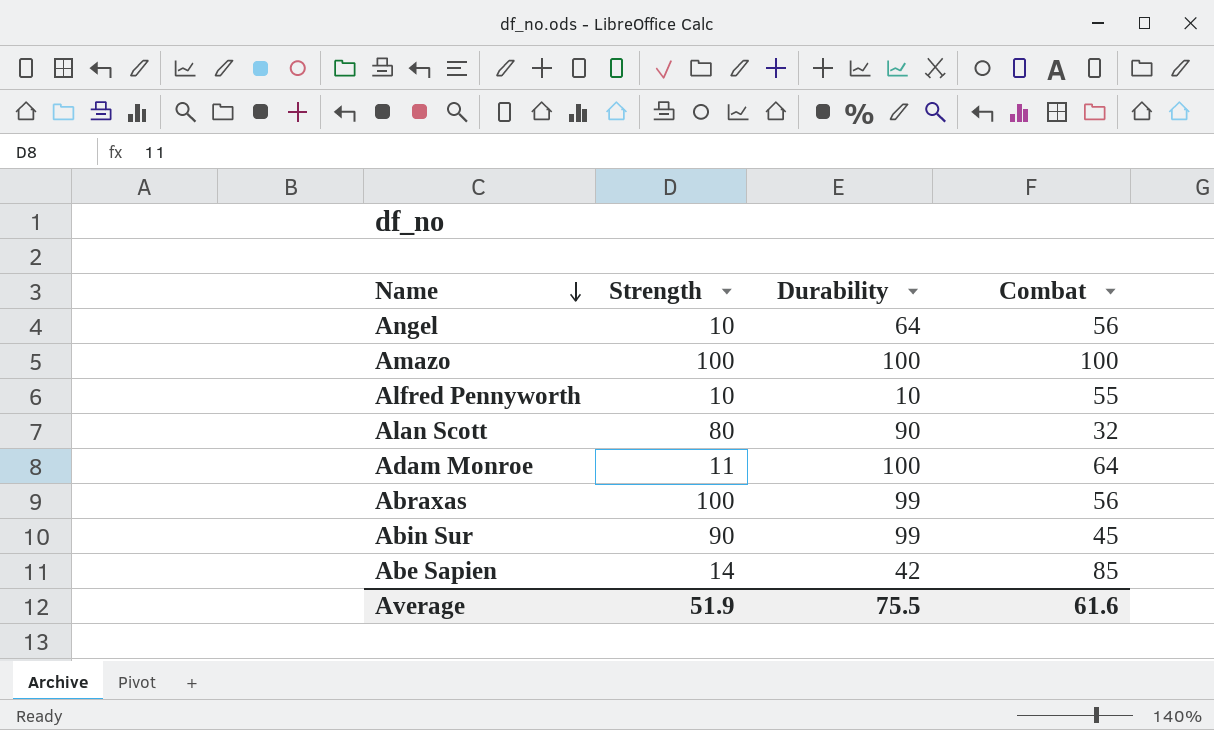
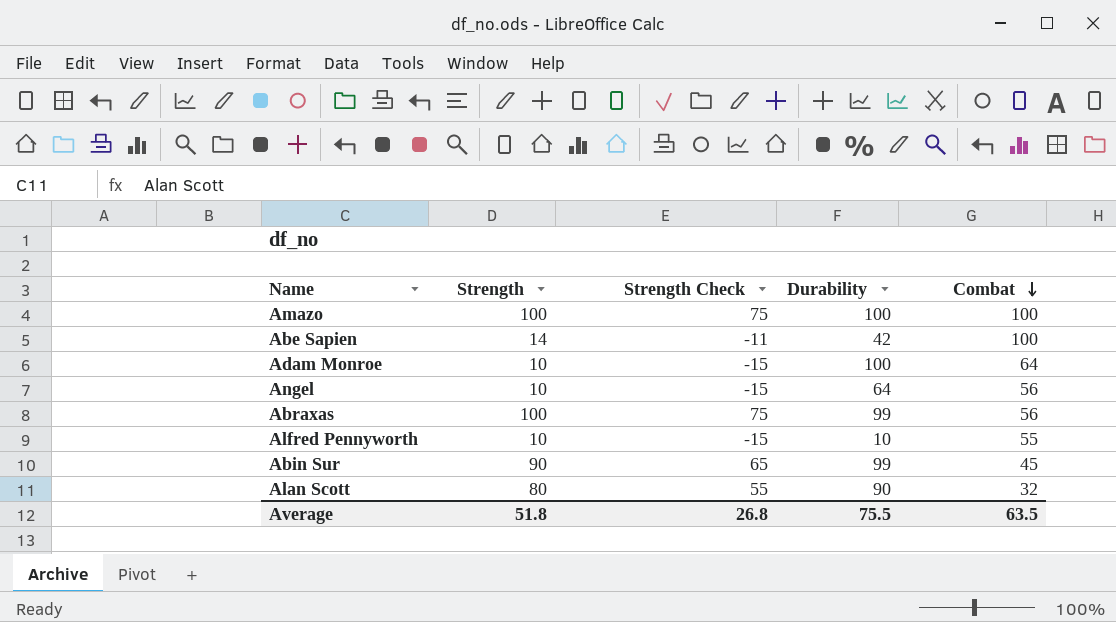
row order: Name descending -> Combat descending
column Strength Check | formula: none -> [Strength] - 25
Abe Sapien | Combat: 85 -> 100
Adam Monroe | Strength: 11 -> 10
Average | Strength: 51.9 -> 51.8
Average | Combat: 61.6 -> 63.5

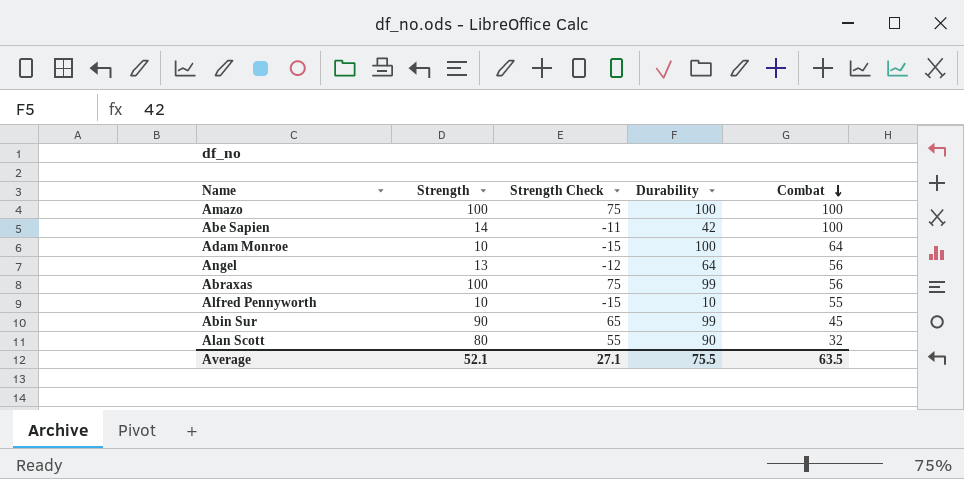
Angel | Strength: 10 -> 13
Angel | Strength Check: -15 -> -12
Average | Strength: 51.8 -> 52.1
Average | Strength Check: 26.8 -> 27.1

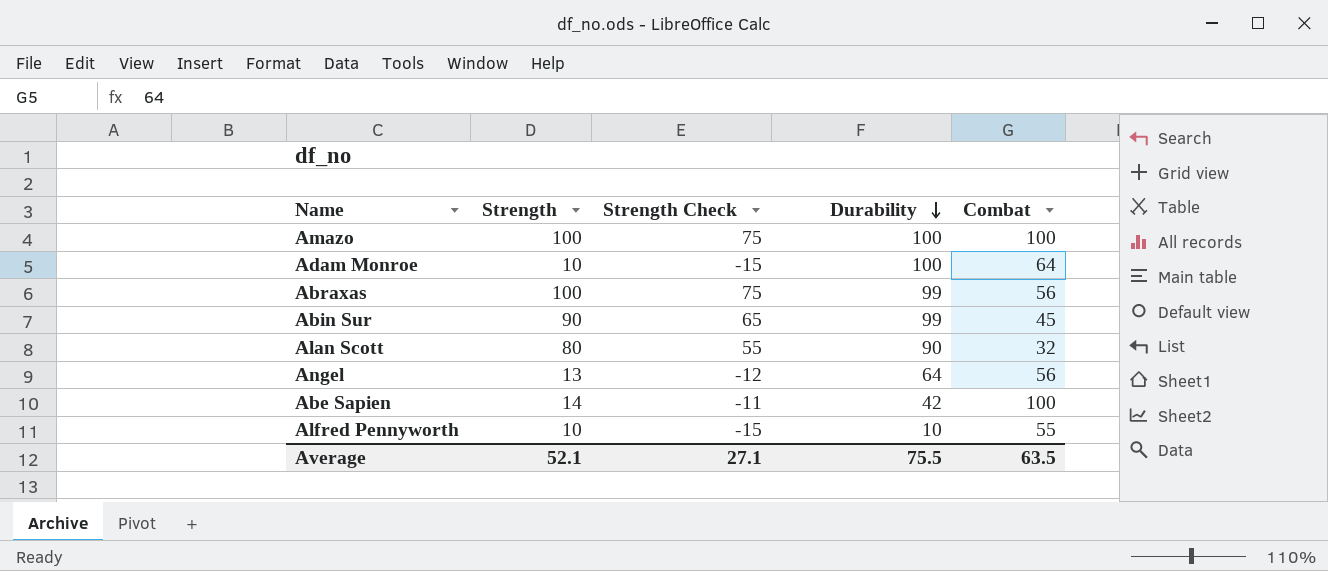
row order: Combat descending -> Durability descending

